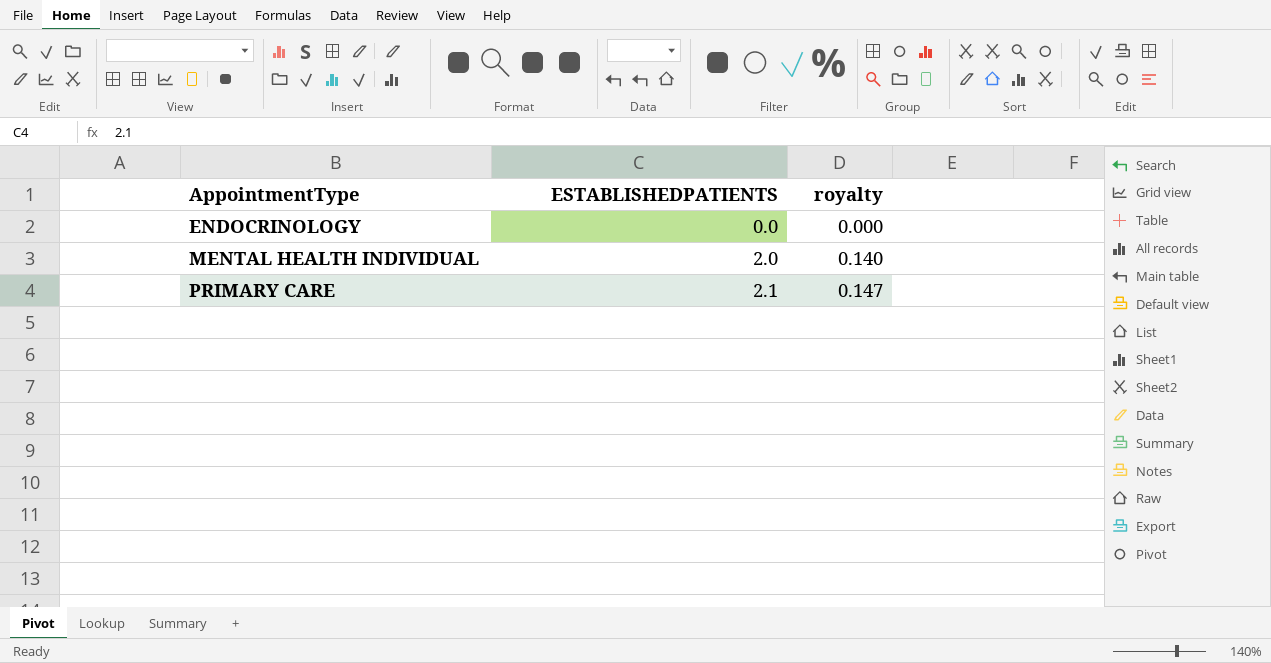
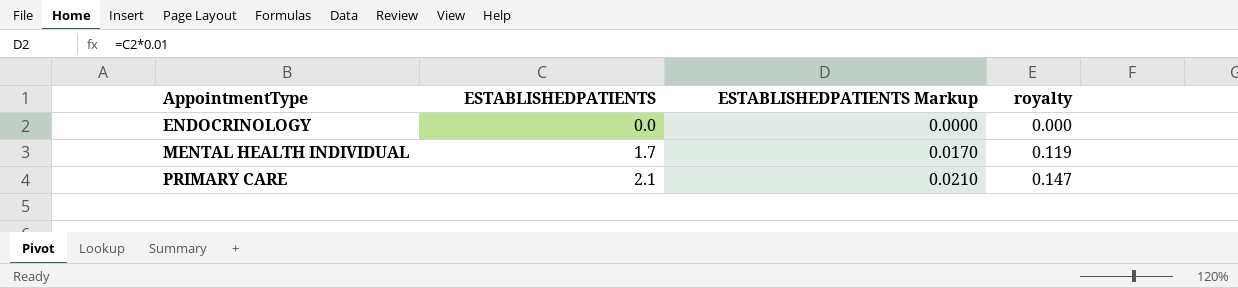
column ESTABLISHEDPATIENTS Markup | formula: none -> [ESTABLISHEDPATIENTS] * 0.01
MENTAL HEALTH INDIVIDUAL | ESTABLISHEDPATIENTS: 2.0 -> 1.7
MENTAL HEALTH INDIVIDUAL | royalty: 0.140 -> 0.119

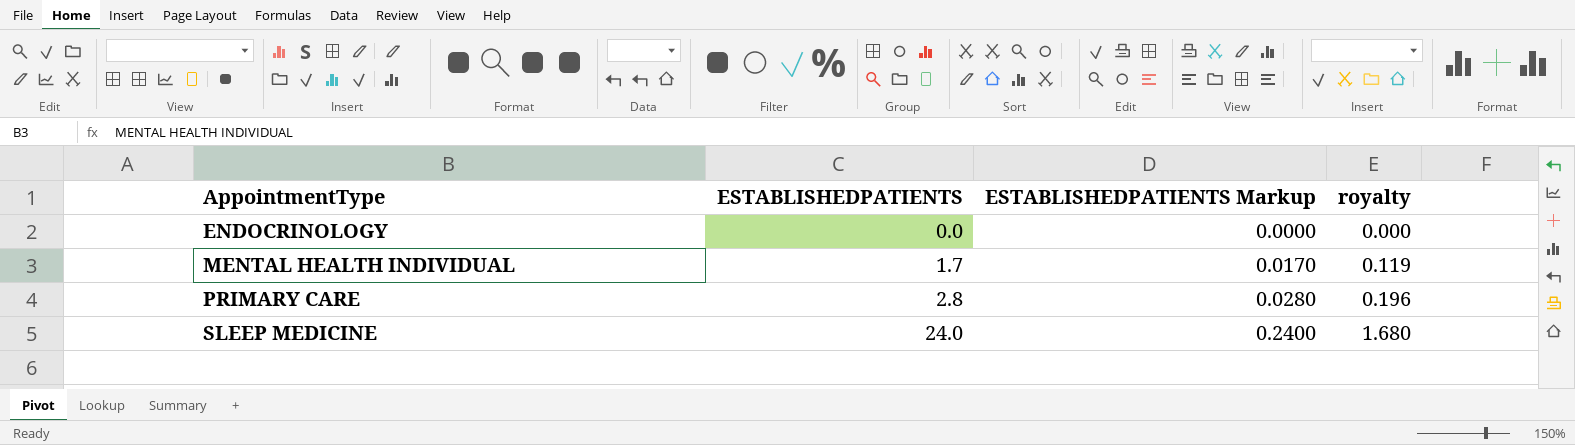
PRIMARY CARE | ESTABLISHEDPATIENTS: 2.1 -> 2.8
PRIMARY CARE | ESTABLISHEDPATIENTS Markup: 0.0210 -> 0.0280
PRIMARY CARE | royalty: 0.147 -> 0.196
row SLEEP MEDICINE: none -> 24.0 | 0.2400 | 1.680

